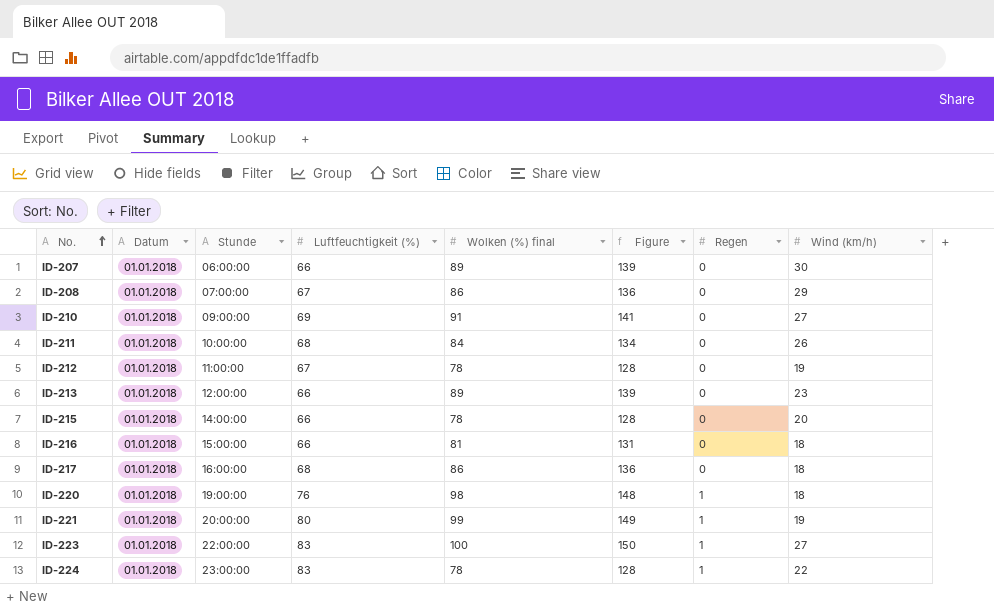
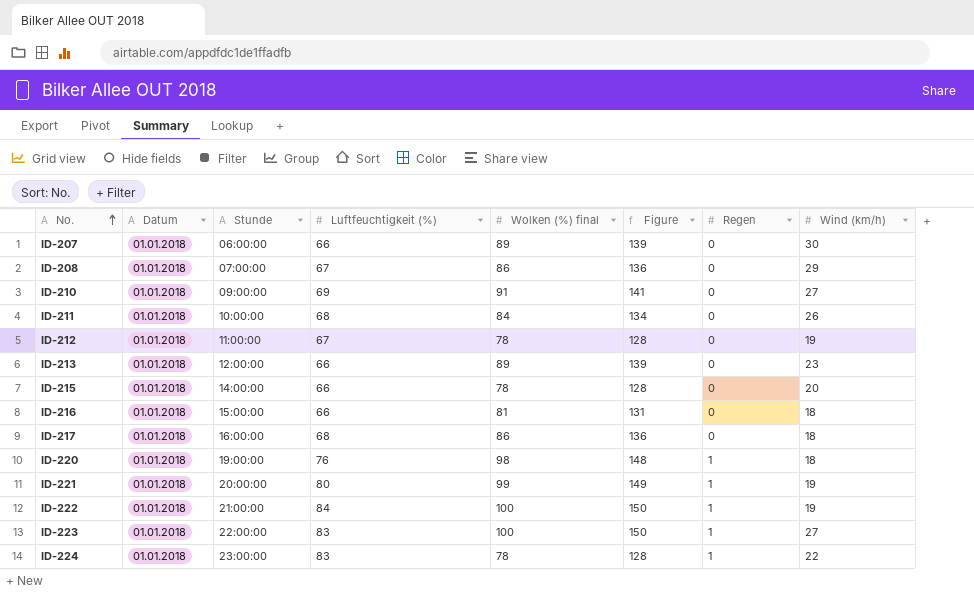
row ID-222: none -> 01.01.2018 | 21:00:00 | 84 | 100 | 150 | 1 | 19

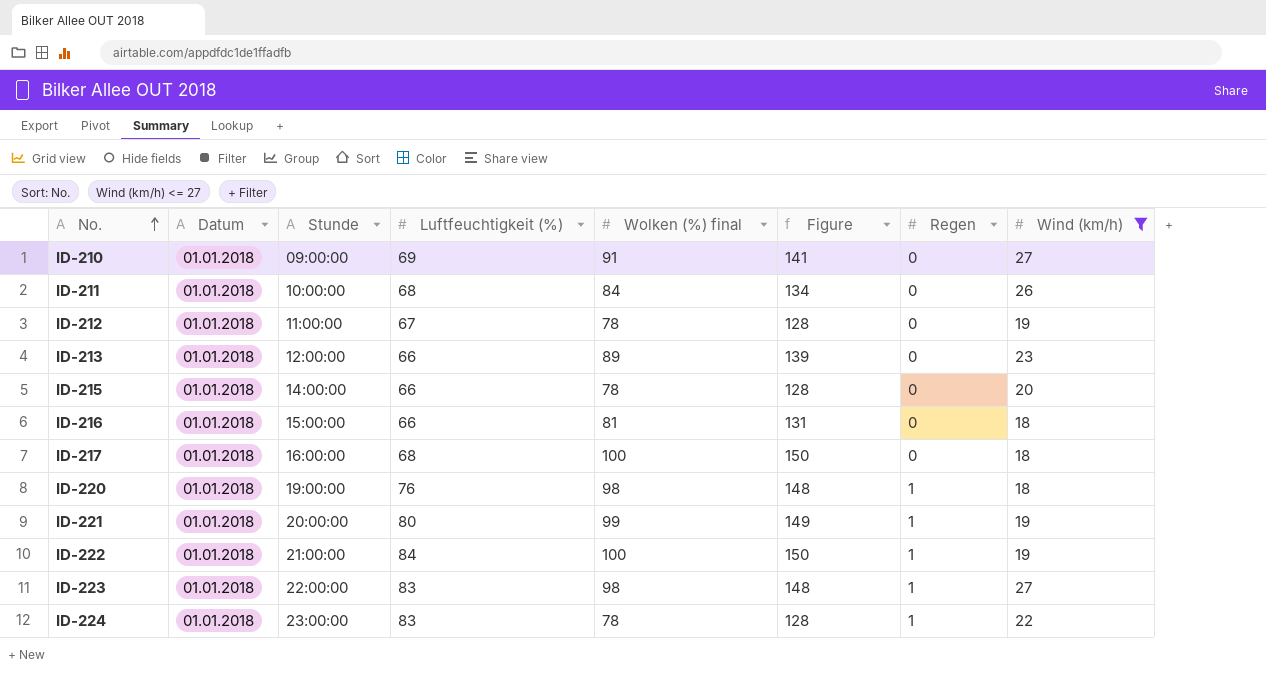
filter: none -> Wind (km/h) <= 27
ID-217 | Wolken (%) final: 86 -> 100
ID-217 | Figure: 136 -> 150
ID-223 | Wolken (%) final: 100 -> 98
ID-223 | Figure: 150 -> 148

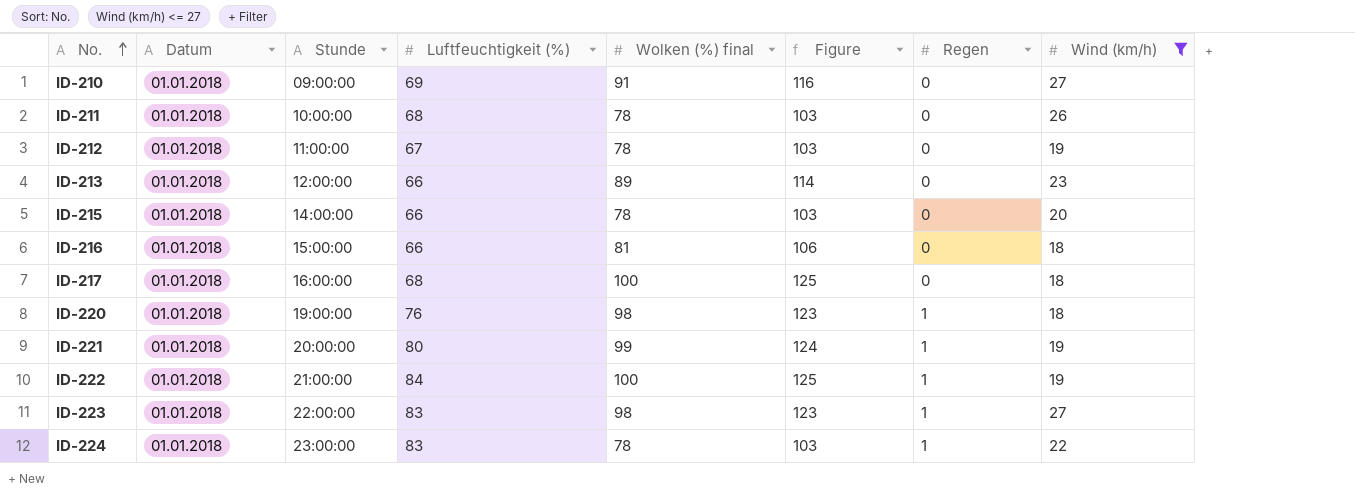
column Figure | formula: [Wolken (%) final] + 50 -> [Wolken (%) final] + 25
ID-211 | Wolken (%) final: 84 -> 78

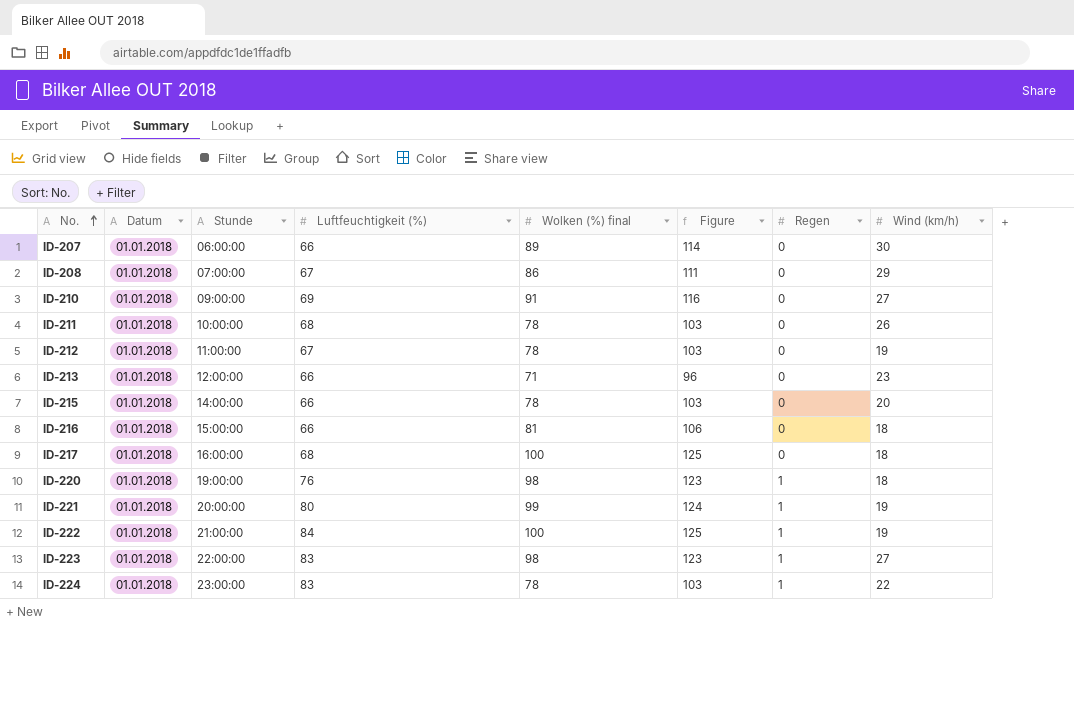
filter: Wind (km/h) <= 27 -> none
ID-213 | Wolken (%) final: 89 -> 71
ID-213 | Figure: 114 -> 96

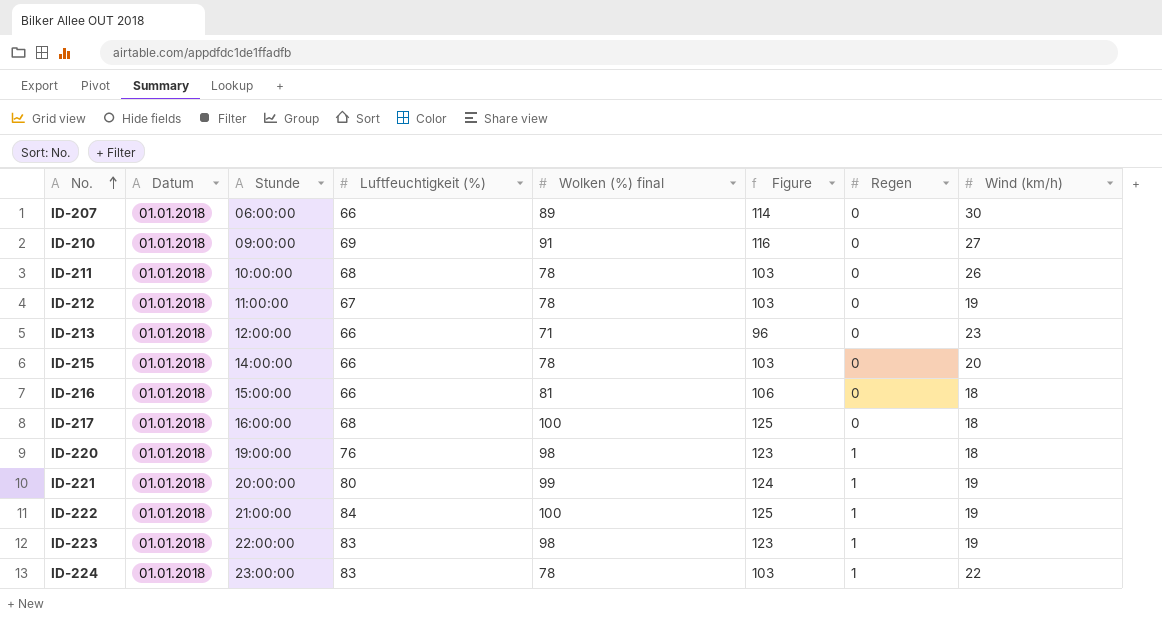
row ID-208: 01.01.2018 | 07:00:00 | 67 | 86 | 111 | 0 | 29 -> none
ID-223 | Wind (km/h): 27 -> 19

